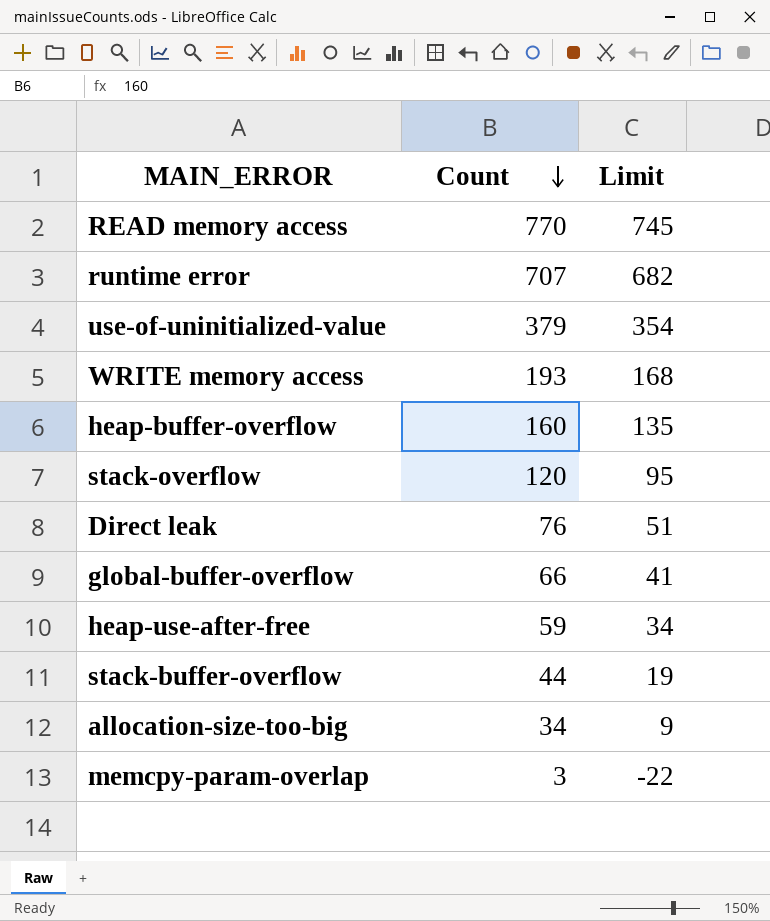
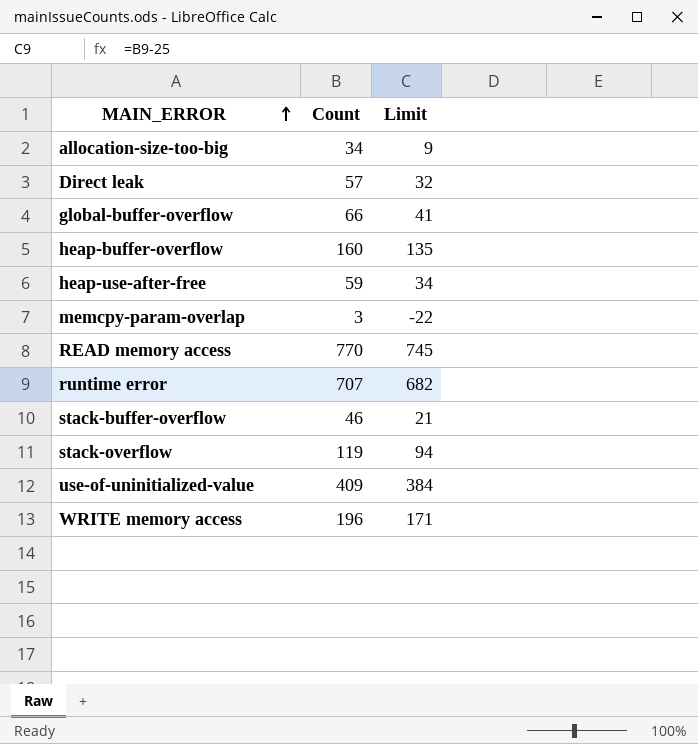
row order: Count descending -> MAIN_ERROR ascending
Direct leak | Count: 76 -> 57
Direct leak | Limit: 51 -> 32
stack-buffer-overflow | Count: 44 -> 46
stack-buffer-overflow | Limit: 19 -> 21
stack-overflow | Count: 120 -> 119
stack-overflow | Limit: 95 -> 94
use-of-uninitialized-value | Count: 379 -> 409
use-of-uninitialized-value | Limit: 354 -> 384
WRITE memory access | Count: 193 -> 196
WRITE memory access | Limit: 168 -> 171

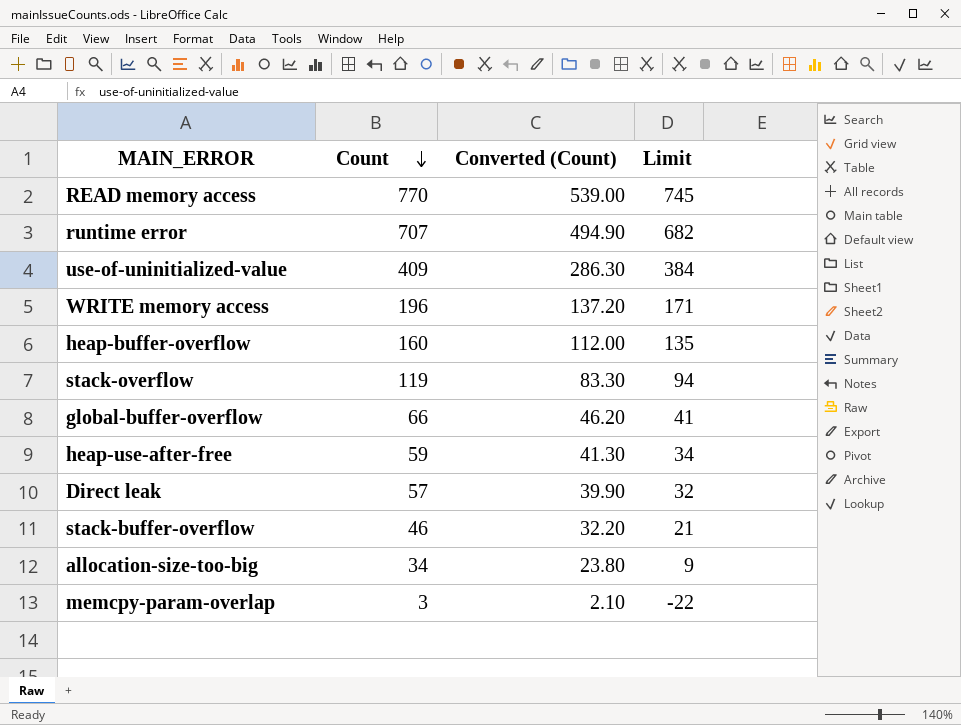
row order: MAIN_ERROR ascending -> Count descending
column Converted (Count) | formula: none -> [Count] * 0.7

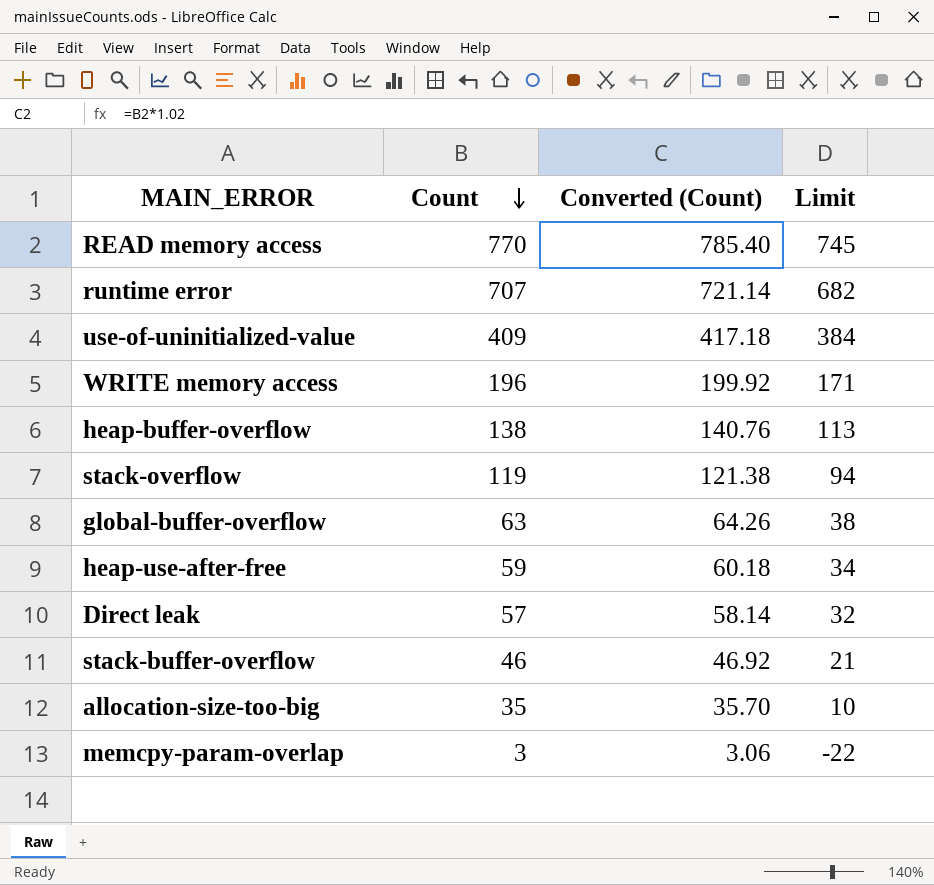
column Converted (Count) | formula: [Count] * 0.7 -> [Count] * 1.02
heap-buffer-overflow | Count: 160 -> 138
heap-buffer-overflow | Limit: 135 -> 113
global-buffer-overflow | Count: 66 -> 63
global-buffer-overflow | Limit: 41 -> 38
allocation-size-too-big | Count: 34 -> 35
allocation-size-too-big | Limit: 9 -> 10

